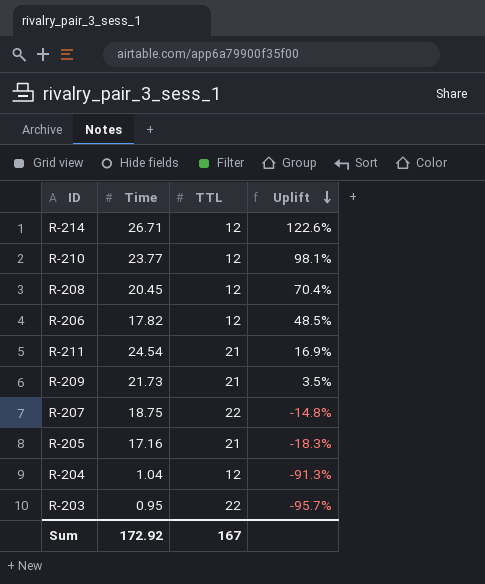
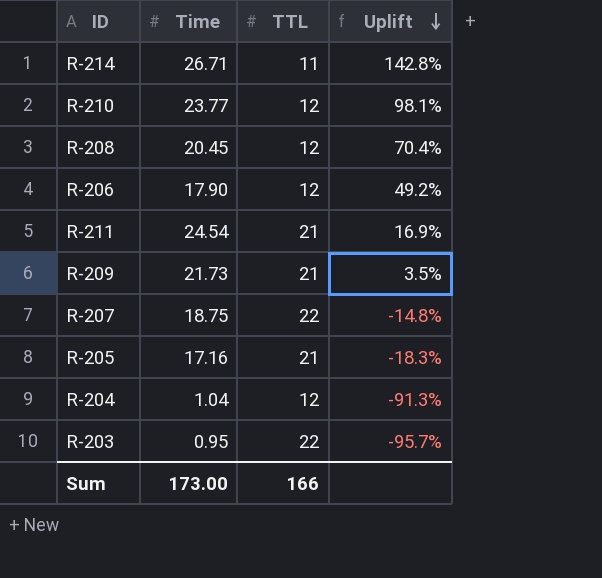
R-214 | TTL: 12 -> 11
R-214 | Uplift: 122.6% -> 142.8%
R-206 | Time: 17.82 -> 17.90
R-206 | Uplift: 48.5% -> 49.2%
Sum | Time: 172.92 -> 173.00
Sum | TTL: 167 -> 166

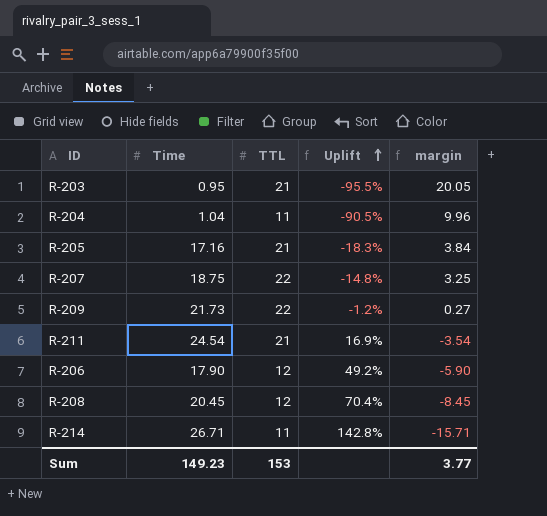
row order: Uplift descending -> Uplift ascending
column margin | formula: none -> [TTL] - [Time]
row R-210: 23.77 | 12 | 98.1% -> none
R-203 | TTL: 22 -> 21
R-203 | Uplift: -95.7% -> -95.5%
R-204 | TTL: 12 -> 11
R-204 | Uplift: -91.3% -> -90.5%
R-209 | TTL: 21 -> 22
R-209 | Uplift: 3.5% -> -1.2%
Sum | Time: 173.00 -> 149.23
Sum | TTL: 166 -> 153

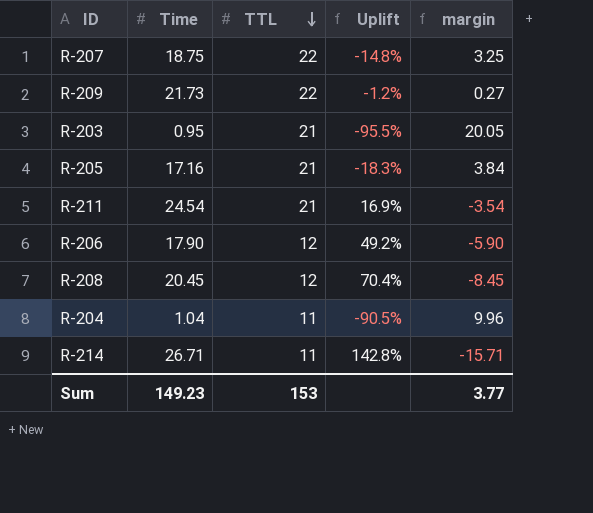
row order: Uplift ascending -> TTL descending

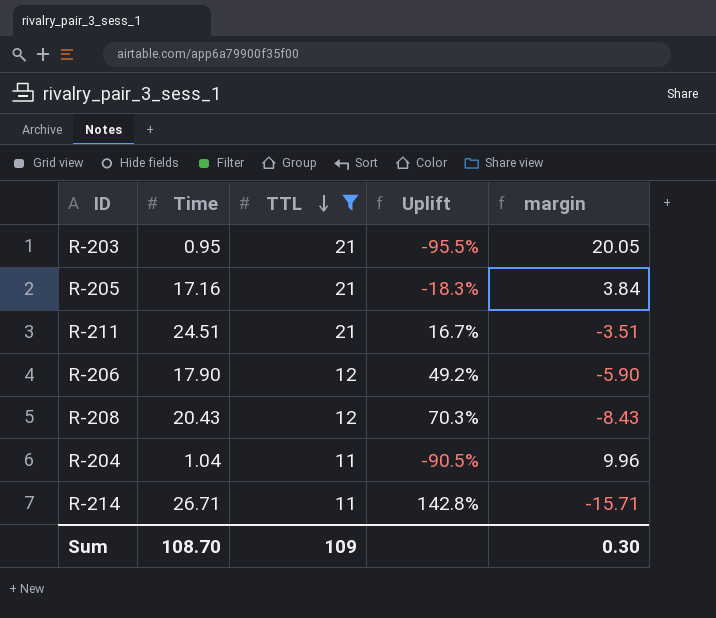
filter: none -> TTL != 22
R-211 | Time: 24.54 -> 24.51
R-211 | Uplift: 16.9% -> 16.7%
R-211 | margin: -3.54 -> -3.51
R-208 | Time: 20.45 -> 20.43
R-208 | Uplift: 70.4% -> 70.3%
R-208 | margin: -8.45 -> -8.43
Sum | Time: 149.23 -> 108.70
Sum | TTL: 153 -> 109
Sum | margin: 3.77 -> 0.30

